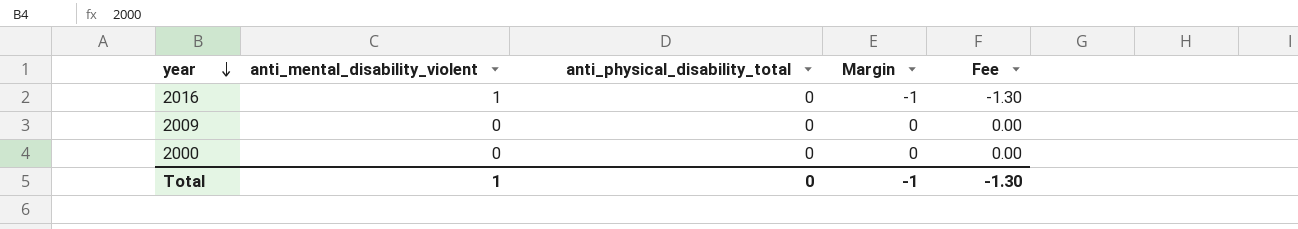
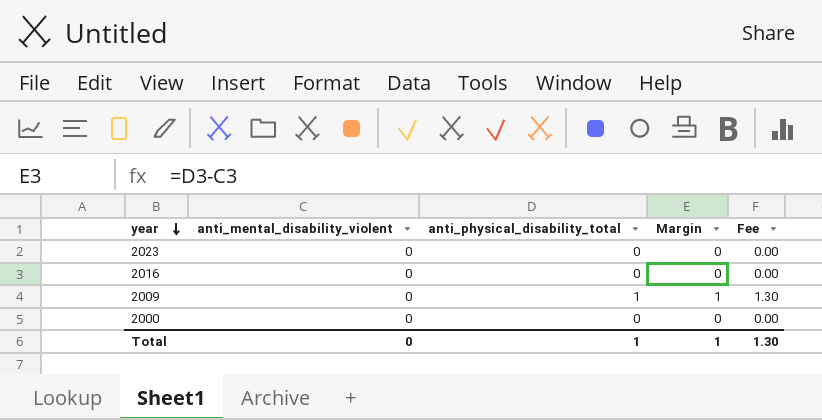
row 2023: none -> 0 | 0 | 0 | 0.00
2016 | anti_mental_disability_violent: 1 -> 0
2016 | Margin: -1 -> 0
2016 | Fee: -1.30 -> 0.00
2009 | anti_physical_disability_total: 0 -> 1
2009 | Margin: 0 -> 1
2009 | Fee: 0.00 -> 1.30
Total | anti_mental_disability_violent: 1 -> 0
Total | anti_physical_disability_total: 0 -> 1
Total | Margin: -1 -> 1
Total | Fee: -1.30 -> 1.30

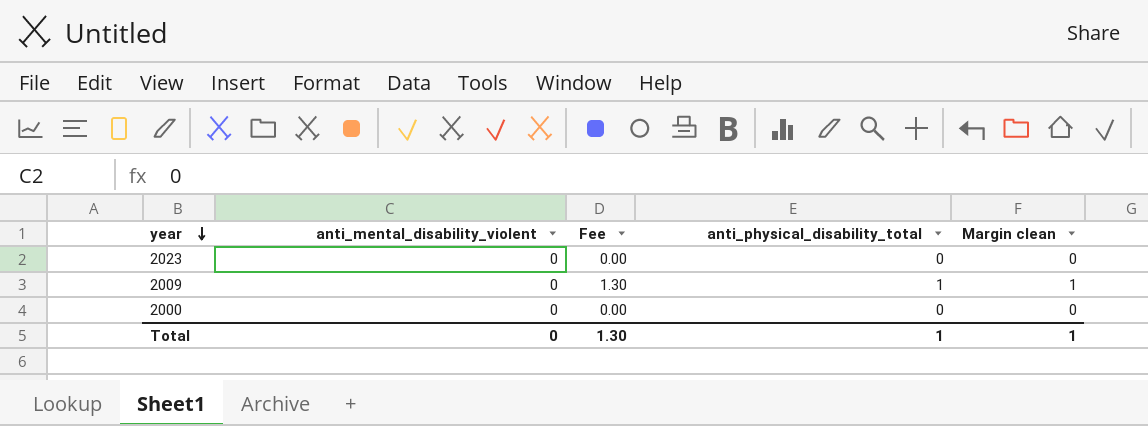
column Fee | position: 5 -> 3
column name: Margin -> Margin clean
row 2016: 0 | 0 | 0 | 0.00 -> none

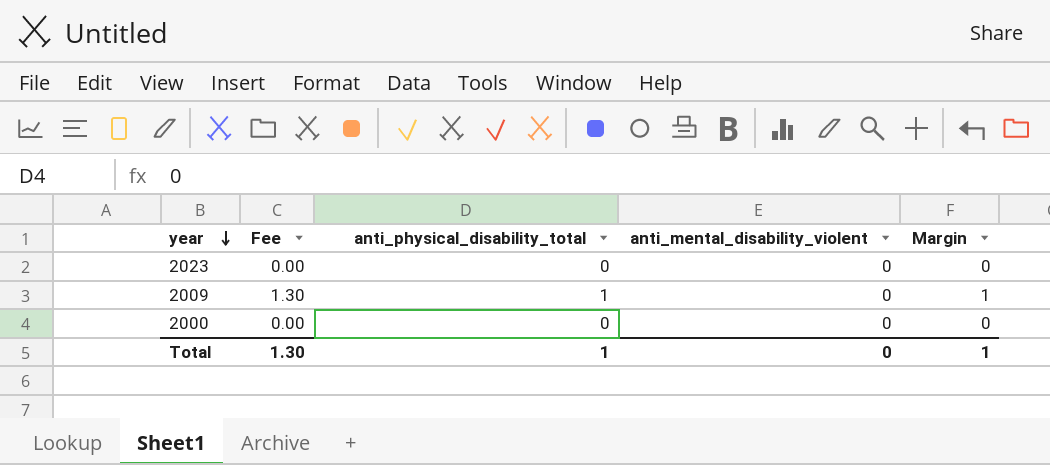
column anti_mental_disability_violent | position: 2 -> 4
column name: Margin clean -> Margin

